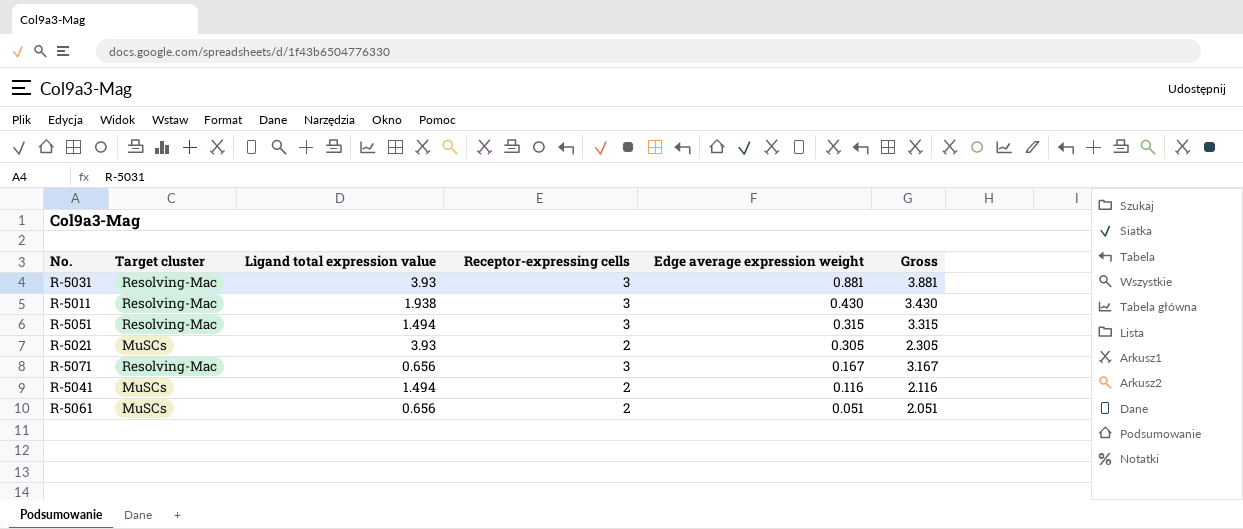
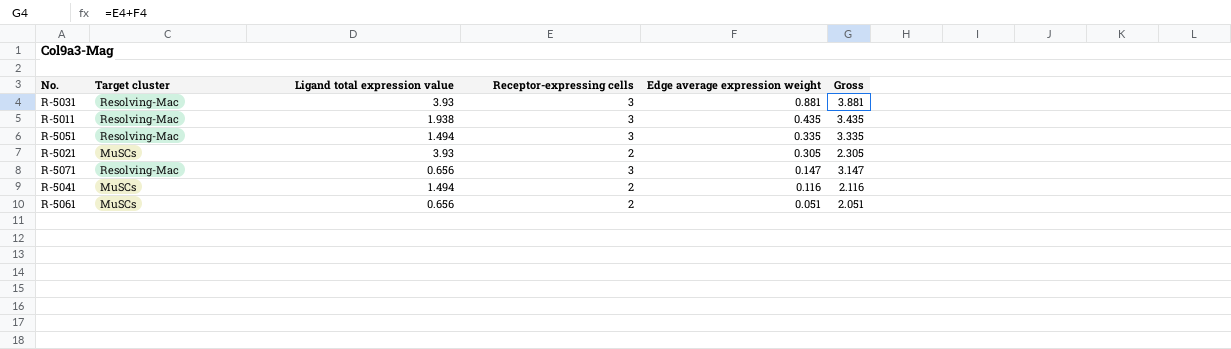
R-5011 | Edge average expression weight: 0.430 -> 0.435
R-5011 | Gross: 3.430 -> 3.435
R-5051 | Edge average expression weight: 0.315 -> 0.335
R-5051 | Gross: 3.315 -> 3.335
R-5071 | Edge average expression weight: 0.167 -> 0.147
R-5071 | Gross: 3.167 -> 3.147

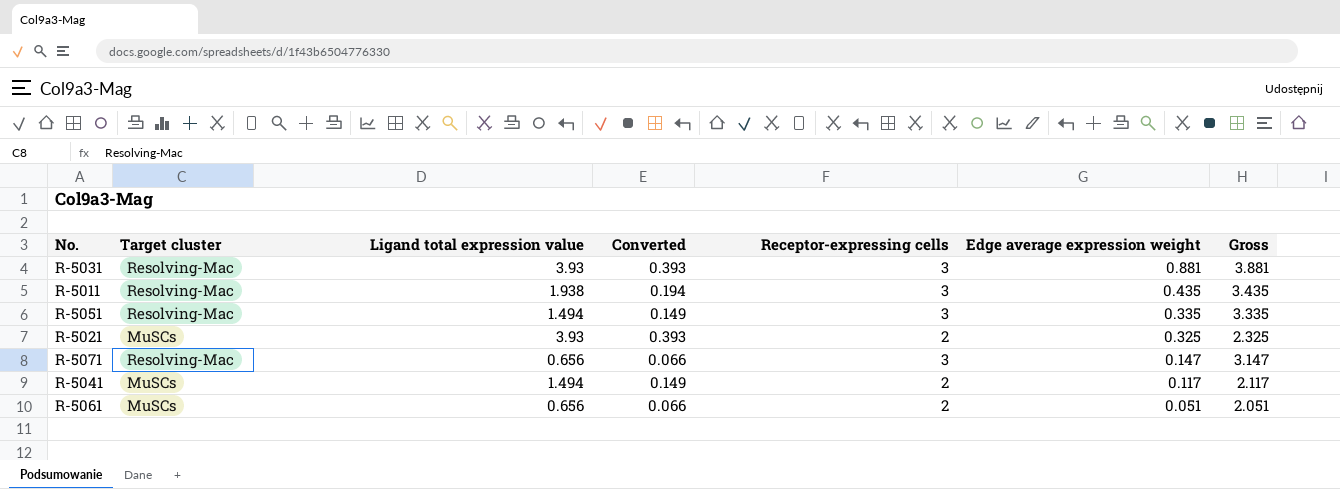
column Converted | formula: none -> [Ligand total expression value] * 0.1
R-5021 | Edge average expression weight: 0.305 -> 0.325
R-5021 | Gross: 2.305 -> 2.325
R-5041 | Edge average expression weight: 0.116 -> 0.117
R-5041 | Gross: 2.116 -> 2.117

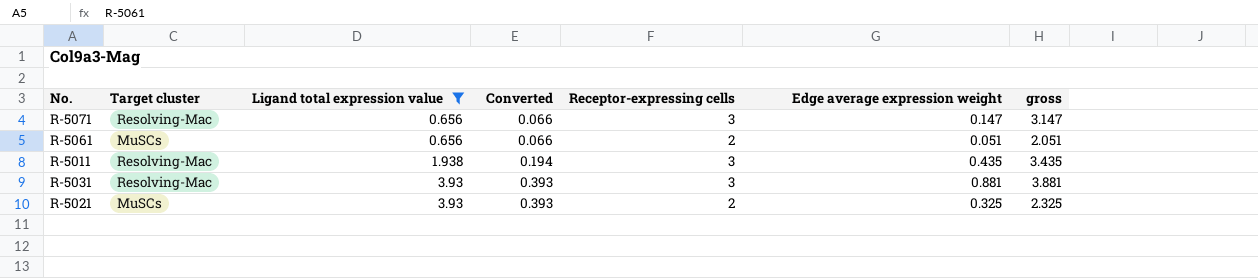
filter: none -> Ligand total expression value != 1.494
row order: Edge average expression weight descending -> Ligand total expression value ascending
column name: Gross -> gross

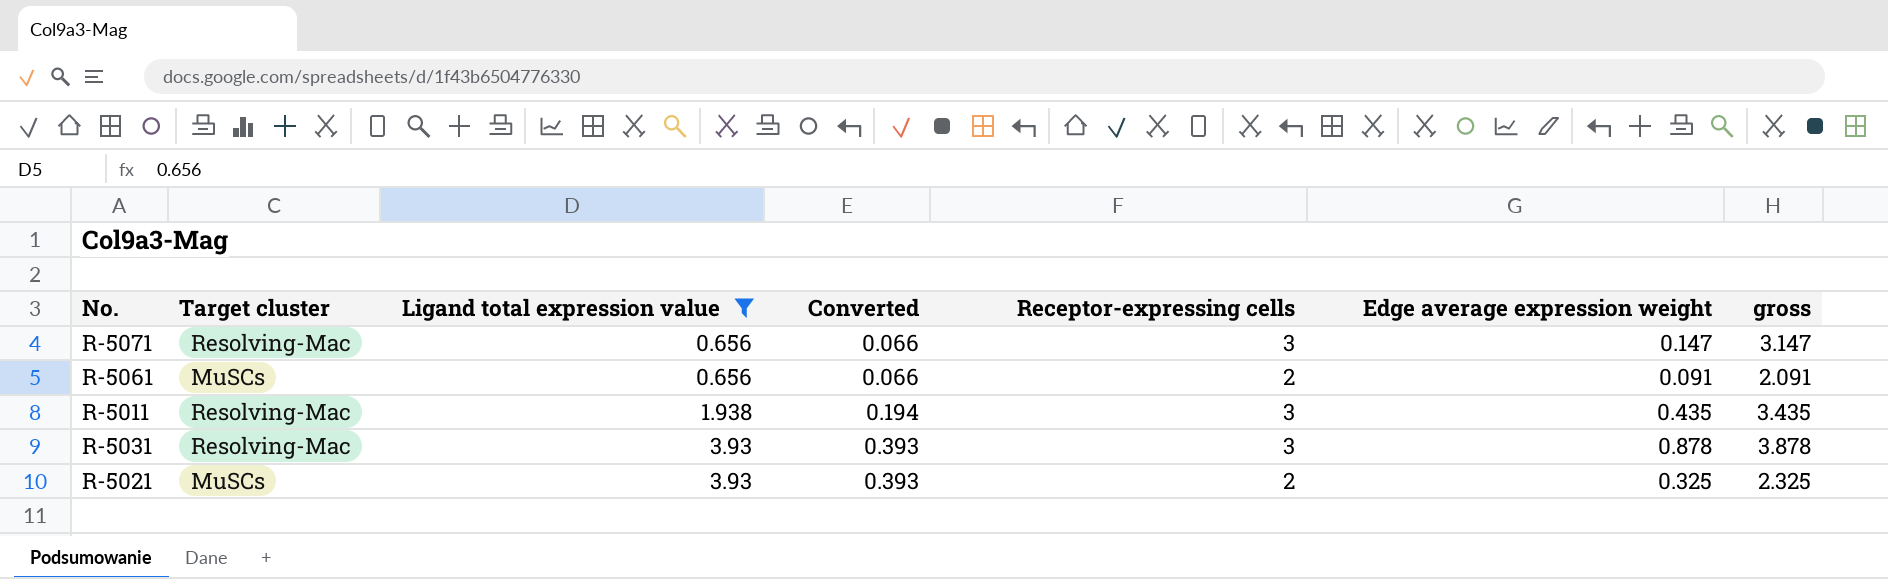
R-5061 | Edge average expression weight: 0.051 -> 0.091
R-5061 | gross: 2.051 -> 2.091
R-5031 | Edge average expression weight: 0.881 -> 0.878
R-5031 | gross: 3.881 -> 3.878

